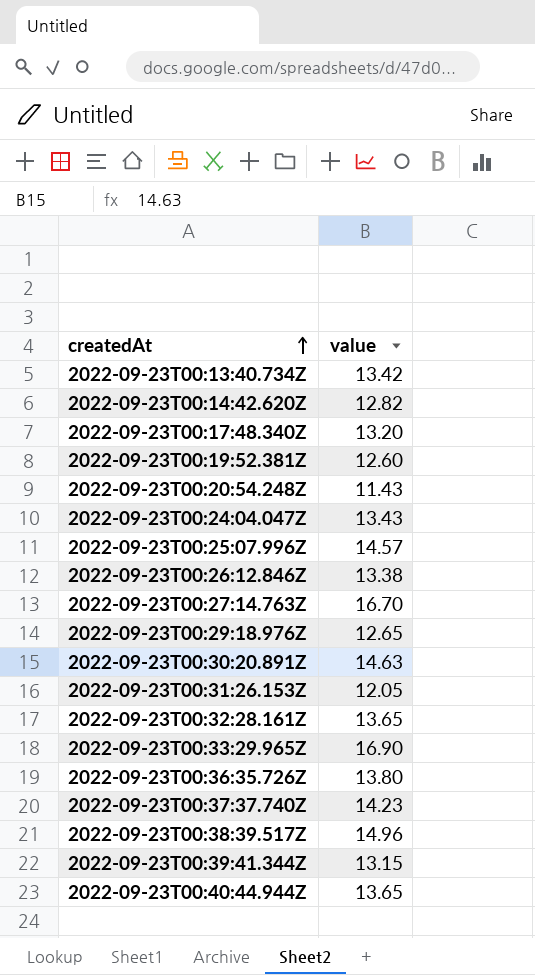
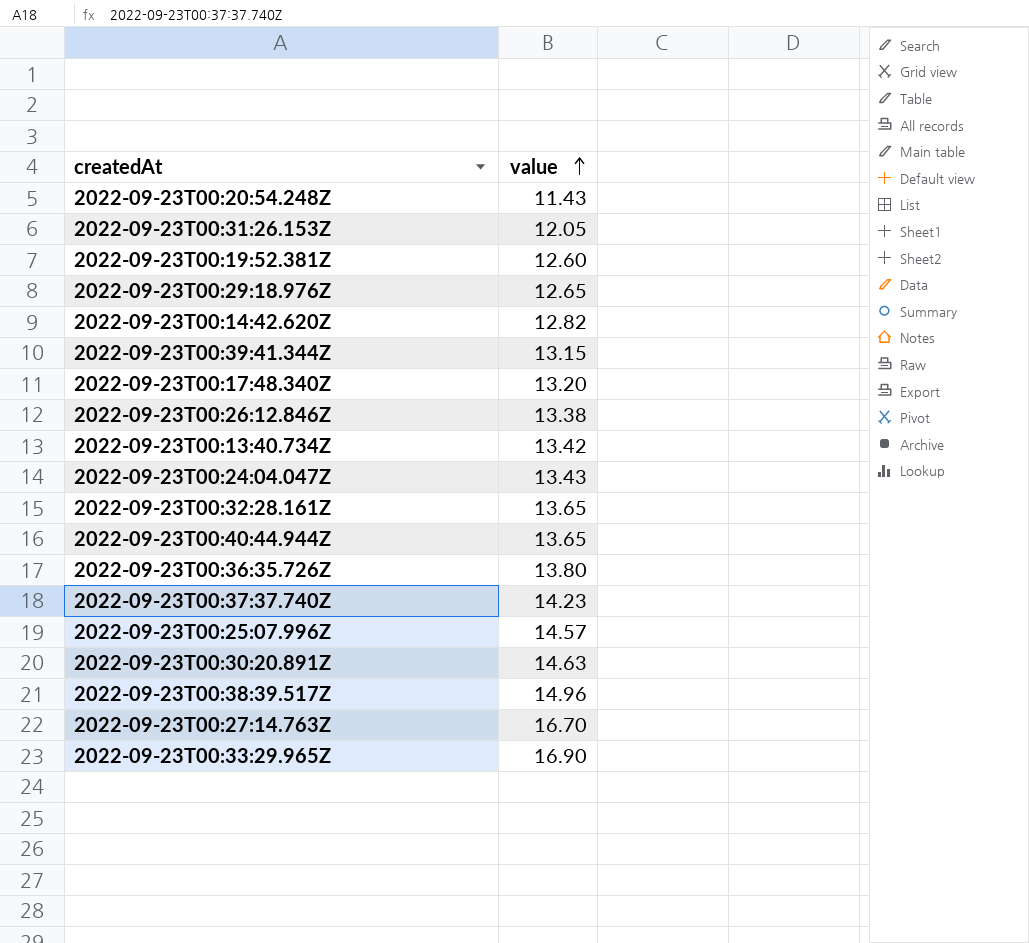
row order: createdAt ascending -> value ascending

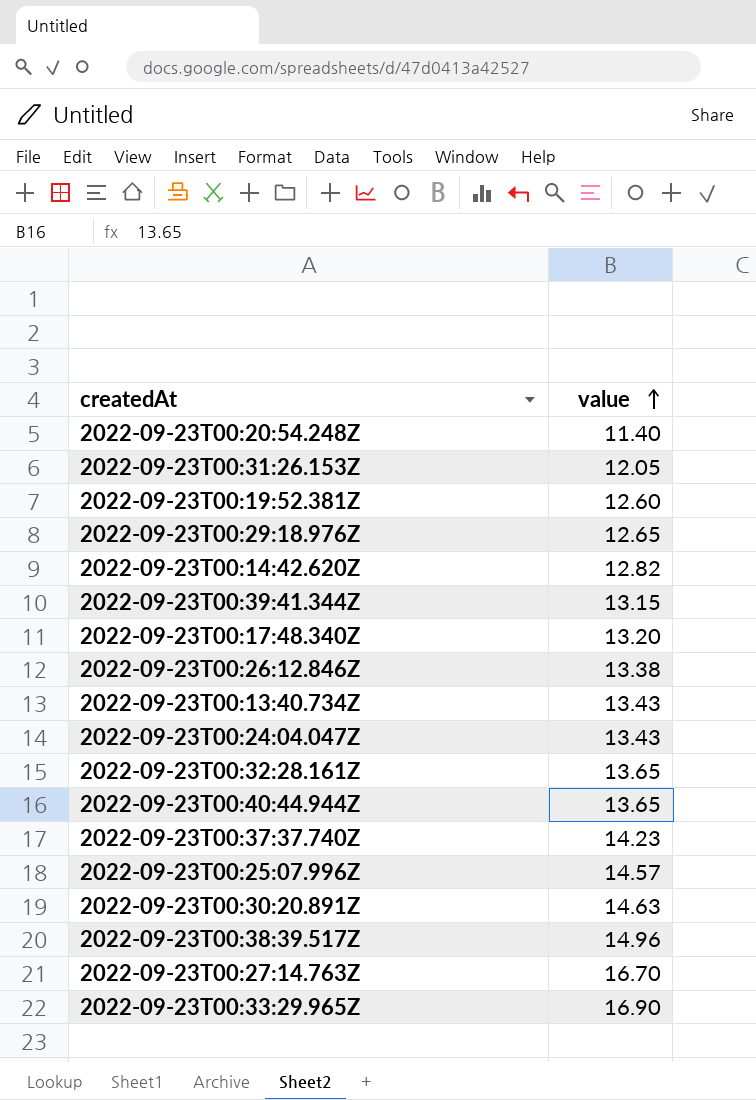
row 2022-09-23T00:36:35.726Z: 13.80 -> none
2022-09-23T00:20:54.248Z | value: 11.43 -> 11.40
2022-09-23T00:13:40.734Z | value: 13.42 -> 13.43

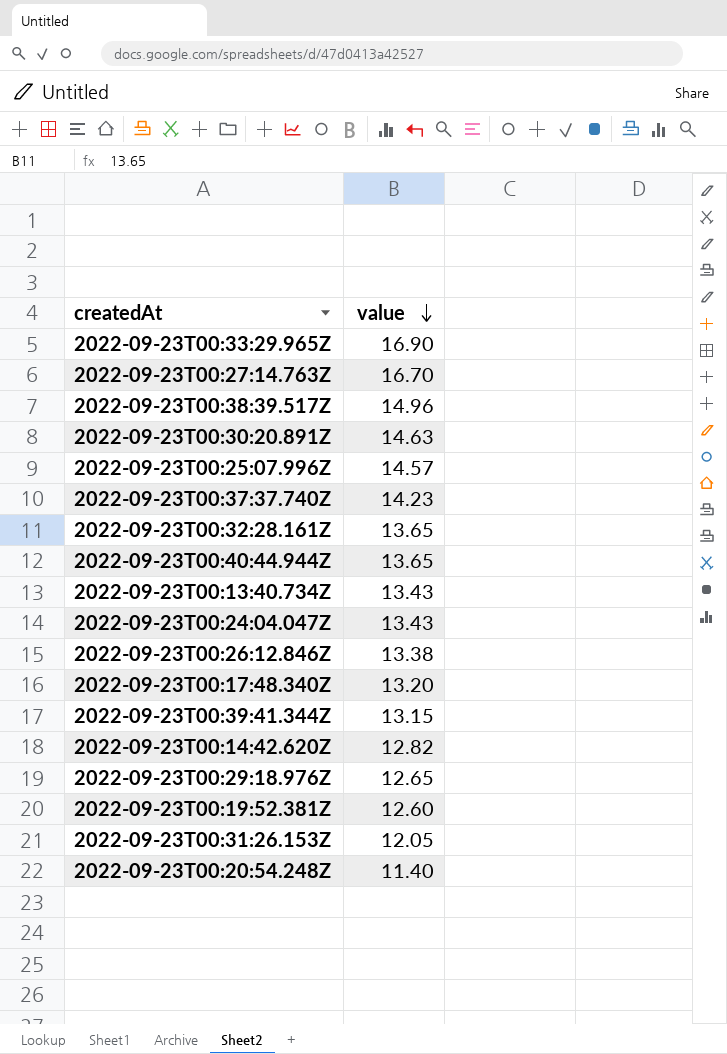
row order: value ascending -> value descending

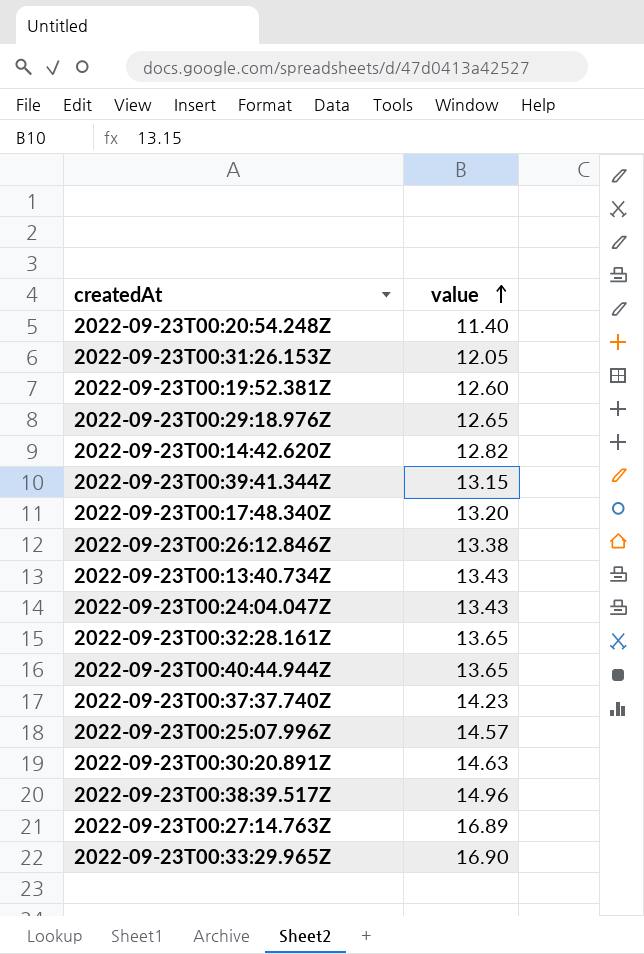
row order: value descending -> value ascending
2022-09-23T00:27:14.763Z | value: 16.70 -> 16.89

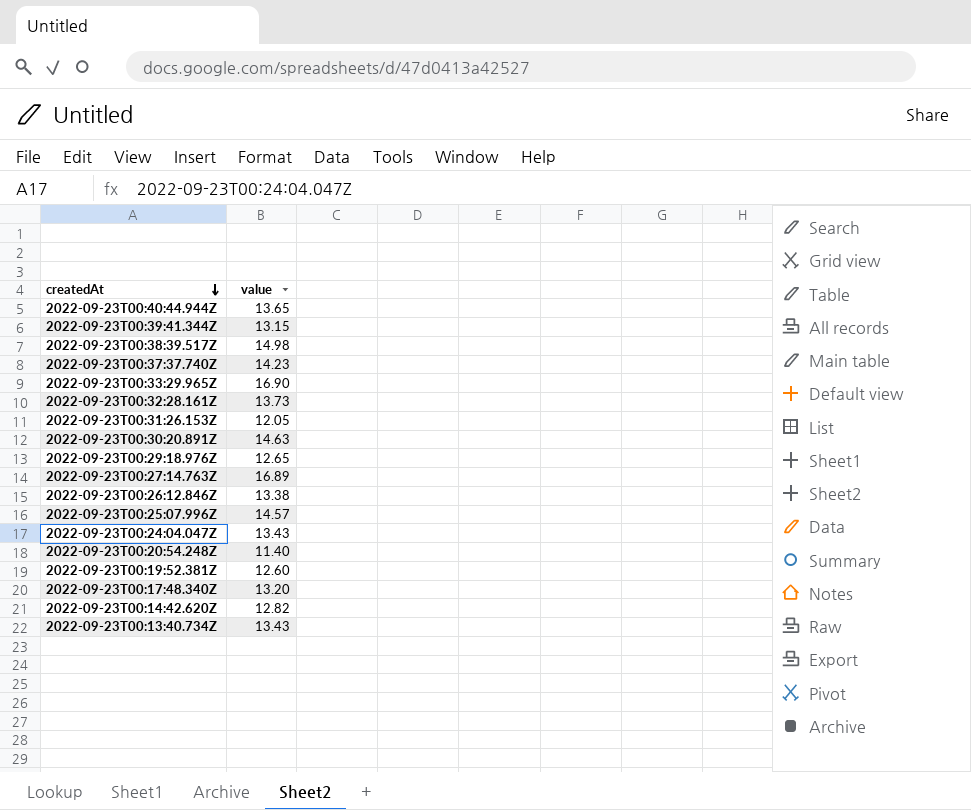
row order: value ascending -> createdAt descending
2022-09-23T00:38:39.517Z | value: 14.96 -> 14.98
2022-09-23T00:32:28.161Z | value: 13.65 -> 13.73

